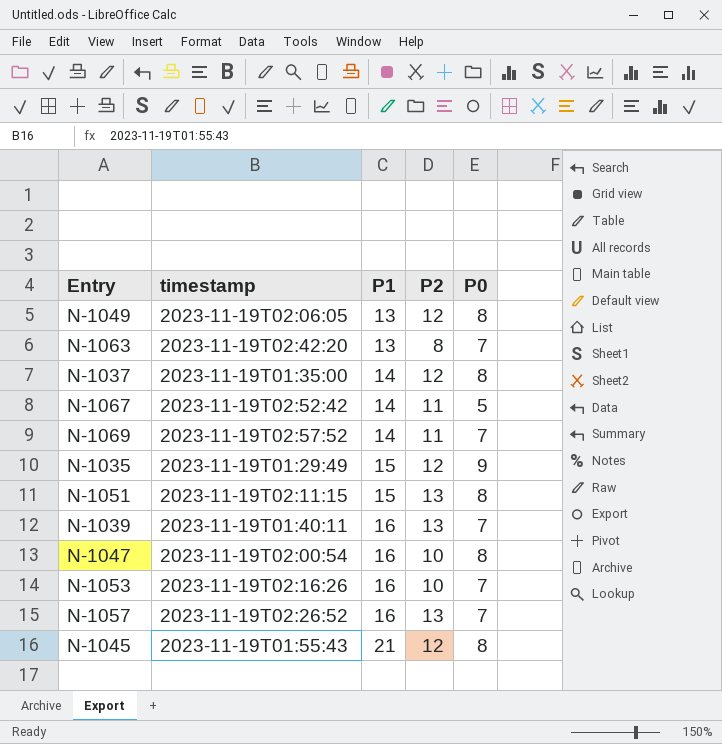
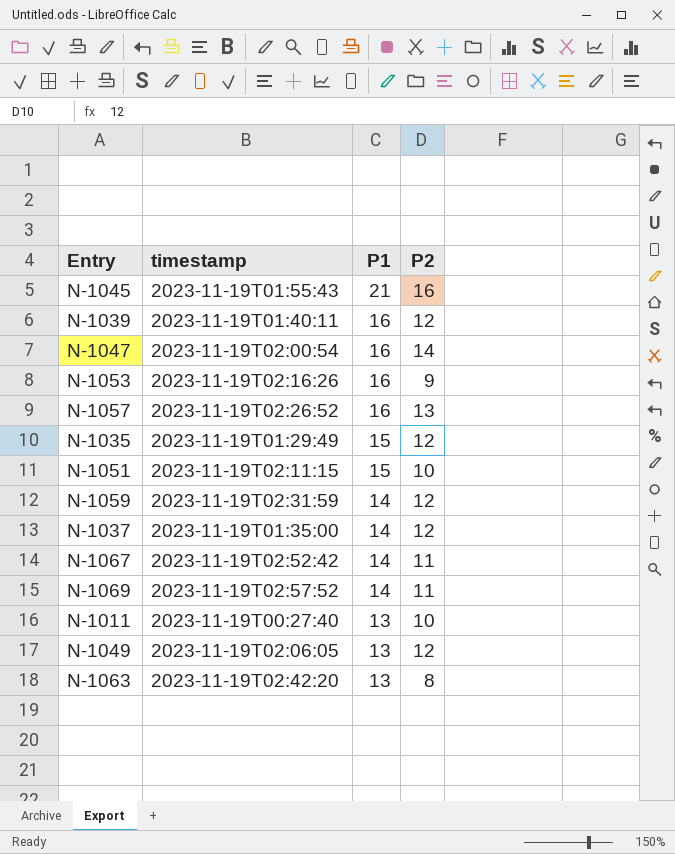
row order: P1 ascending -> P1 descending
column P0 | position: 5 -> none
N-1045 | P2: 12 -> 16
N-1039 | P2: 13 -> 12
N-1047 | P2: 10 -> 14
N-1053 | P2: 10 -> 9
N-1051 | P2: 13 -> 10
row N-1059: none -> 2023-11-19T02:31:59 | 14 | 12
row N-1011: none -> 2023-11-19T00:27:40 | 13 | 10

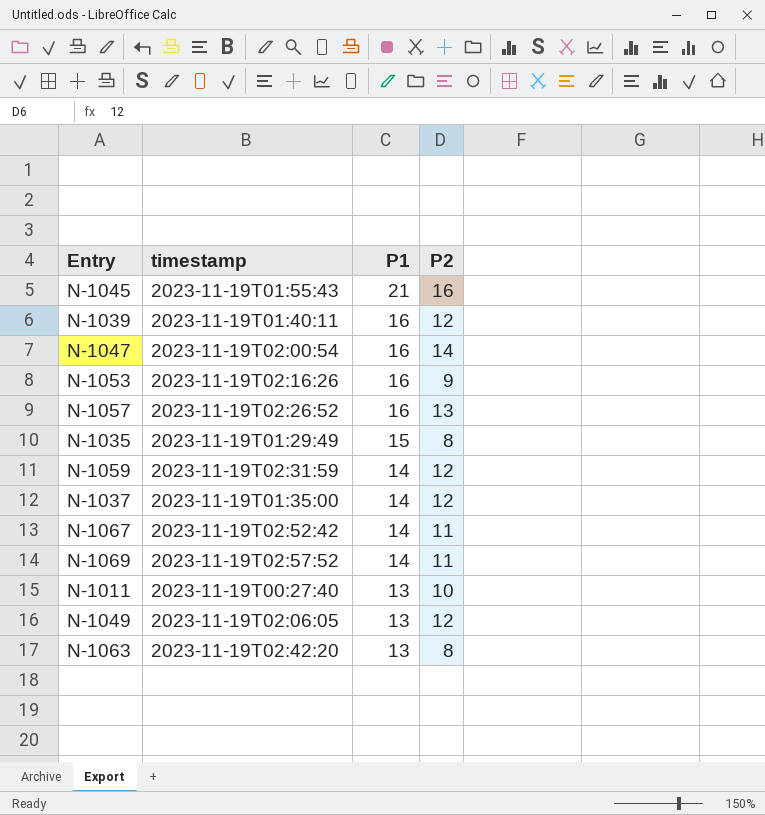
row N-1051: 2023-11-19T02:11:15 | 15 | 10 -> none
N-1035 | P2: 12 -> 8

